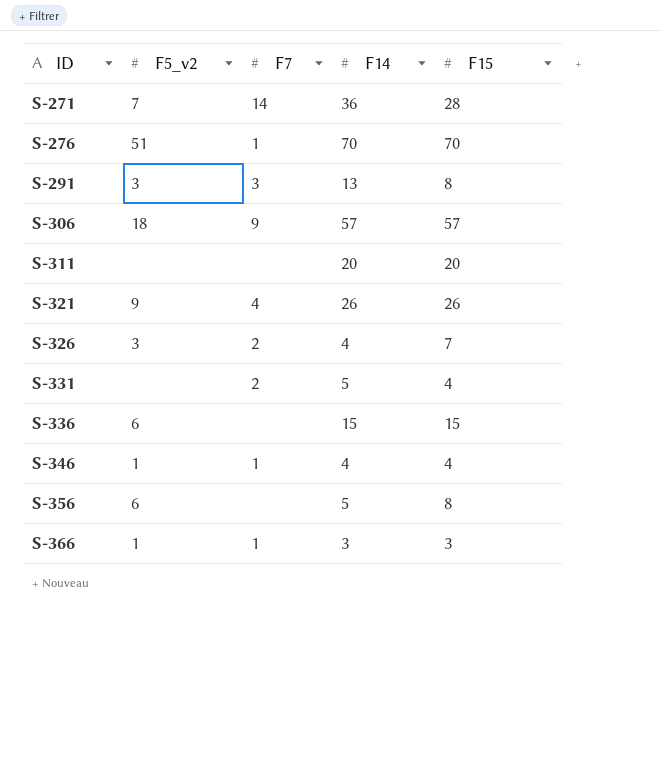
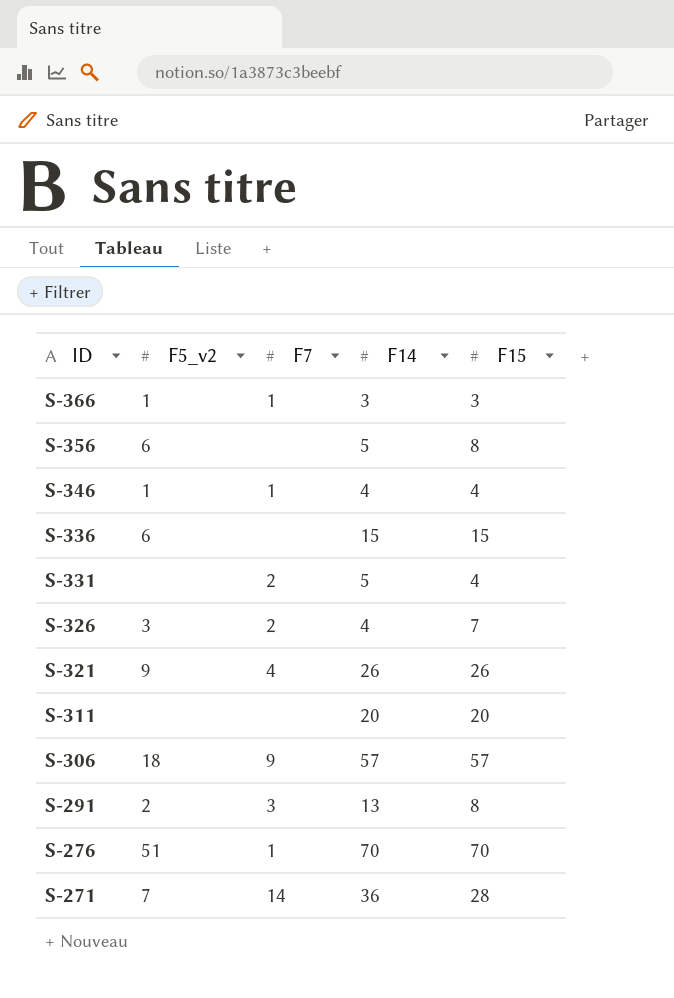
row order: ID ascending -> ID descending
S-291 | F5_v2: 3 -> 2

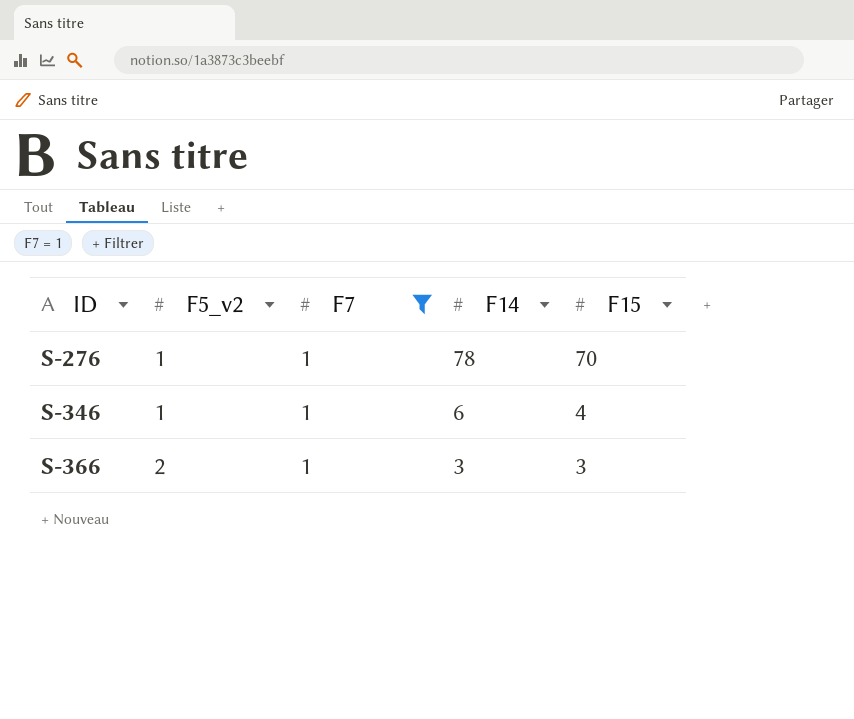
filter: none -> F7 = 1
row order: ID descending -> ID ascending
S-276 | F5_v2: 51 -> 1
S-276 | F14: 70 -> 78
S-346 | F14: 4 -> 6
S-366 | F5_v2: 1 -> 2

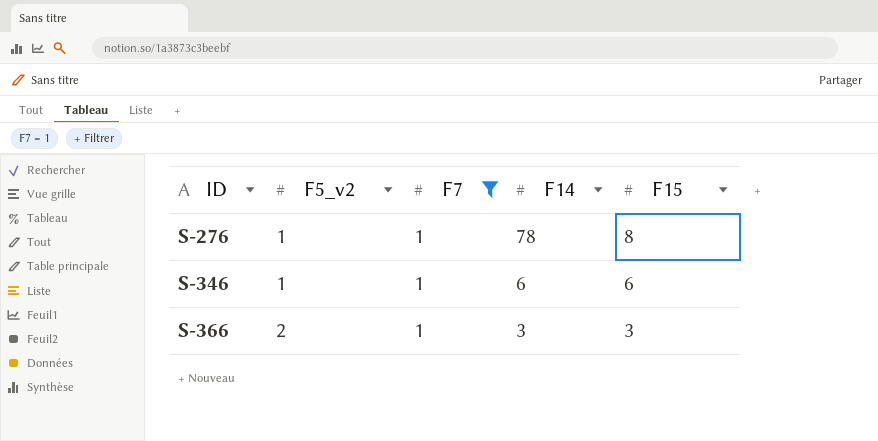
S-276 | F15: 70 -> 8
S-346 | F15: 4 -> 6

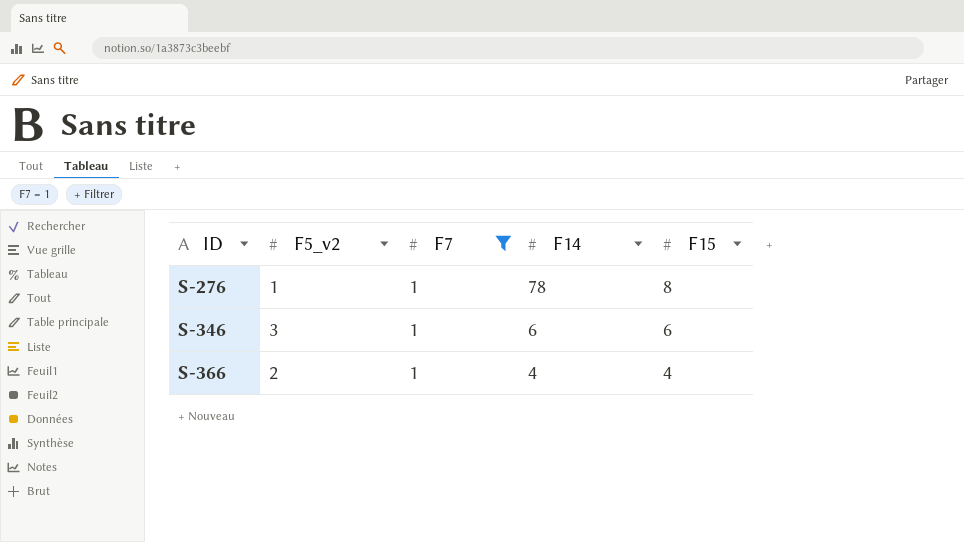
S-346 | F5_v2: 1 -> 3
S-366 | F14: 3 -> 4
S-366 | F15: 3 -> 4

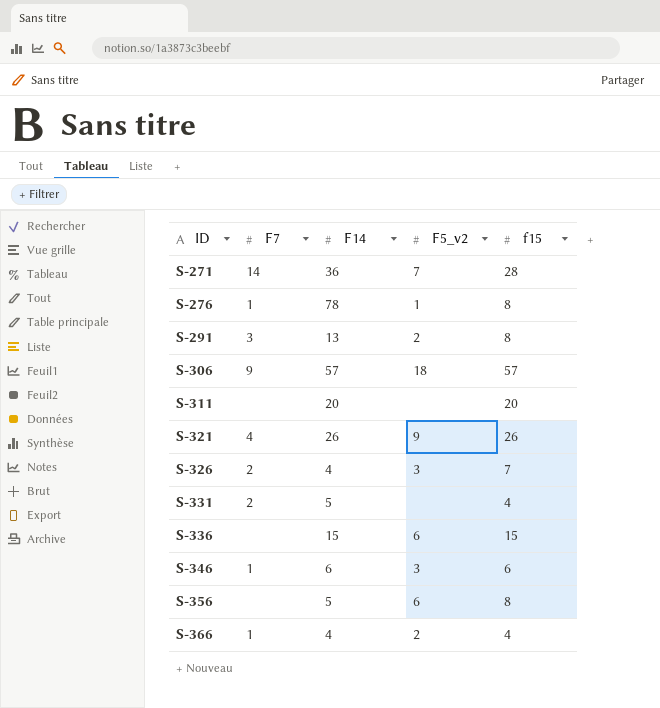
filter: F7 = 1 -> none
column F5_v2 | position: 2 -> 4
column name: F15 -> f15

